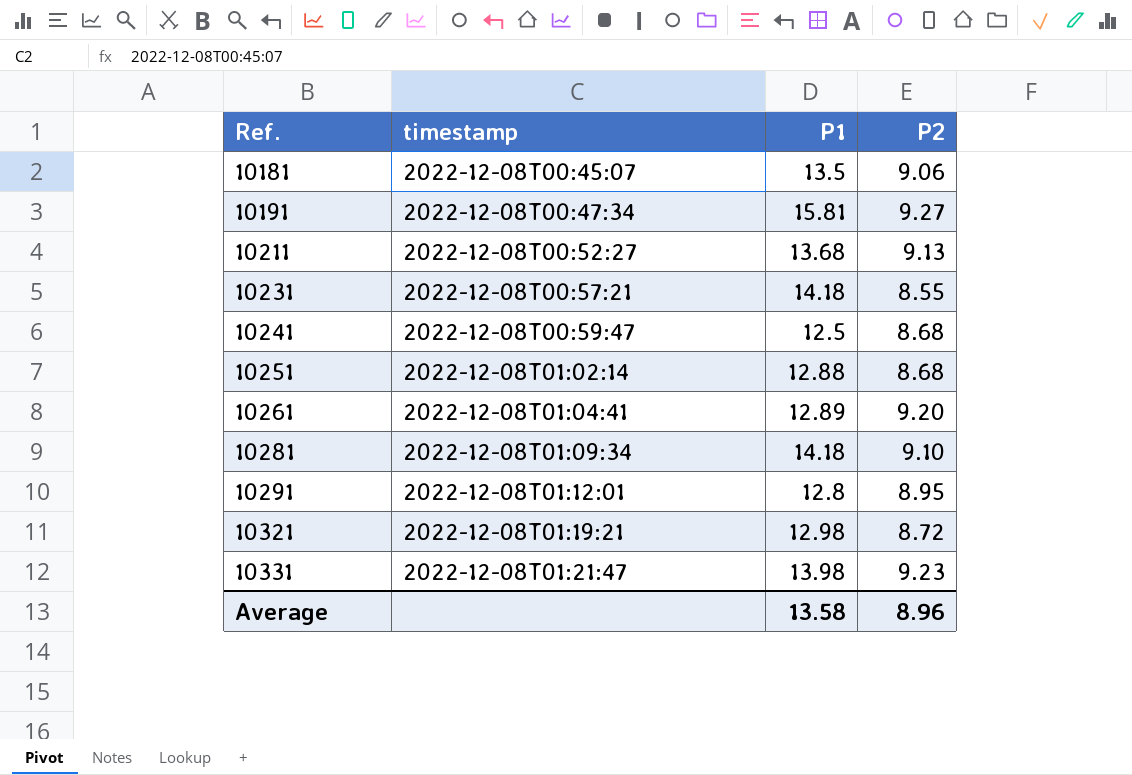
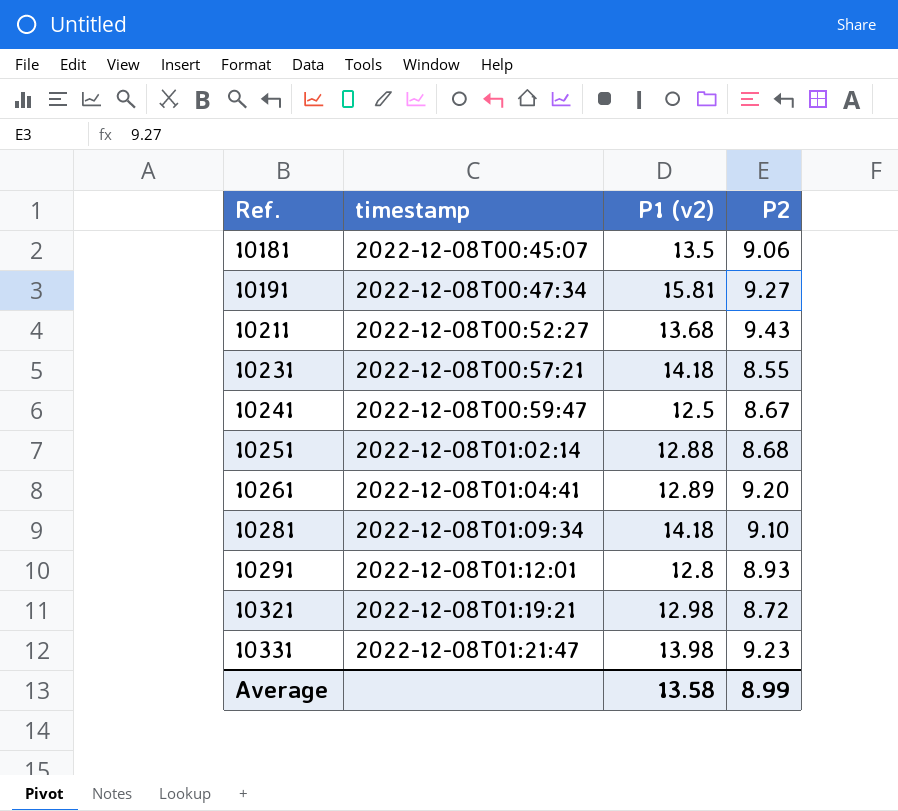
column name: P1 -> P1 (v2)
10211 | P2: 9.13 -> 9.43
10241 | P2: 8.68 -> 8.67
10291 | P2: 8.95 -> 8.93
Average | P2: 8.96 -> 8.99

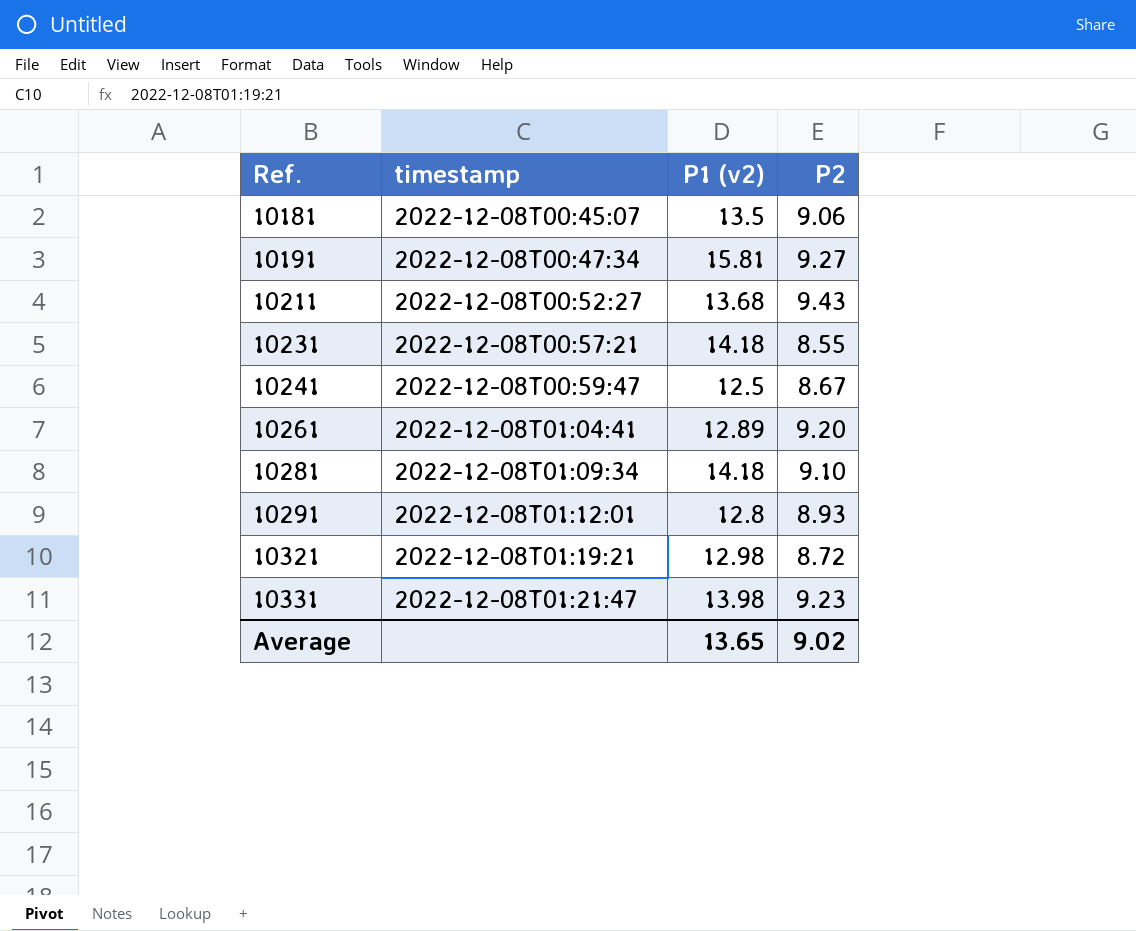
row 10251: 2022-12-08T01:02:14 | 12.88 | 8.68 -> none
Average | P1 (v2): 13.58 -> 13.65
Average | P2: 8.99 -> 9.02

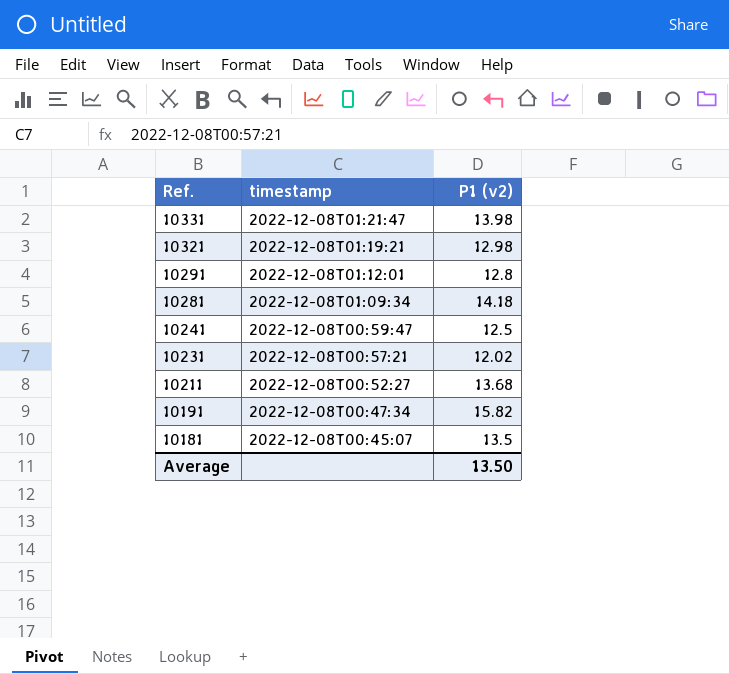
row order: Ref. ascending -> Ref. descending
column P2 | position: 4 -> none
row 10261: 2022-12-08T01:04:41 | 12.89 | 9.20 -> none
10231 | P1 (v2): 14.18 -> 12.02
10191 | P1 (v2): 15.81 -> 15.82
Average | P1 (v2): 13.65 -> 13.50

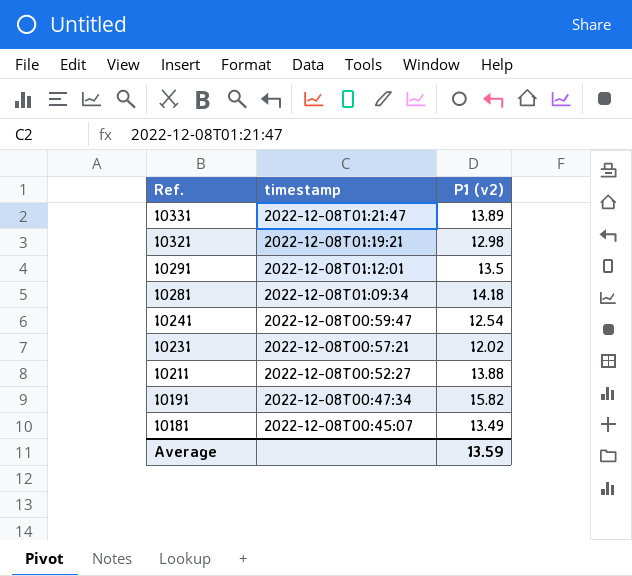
10331 | P1 (v2): 13.98 -> 13.89
10291 | P1 (v2): 12.8 -> 13.5
10241 | P1 (v2): 12.5 -> 12.54
10211 | P1 (v2): 13.68 -> 13.88
10181 | P1 (v2): 13.5 -> 13.49
Average | P1 (v2): 13.50 -> 13.59

